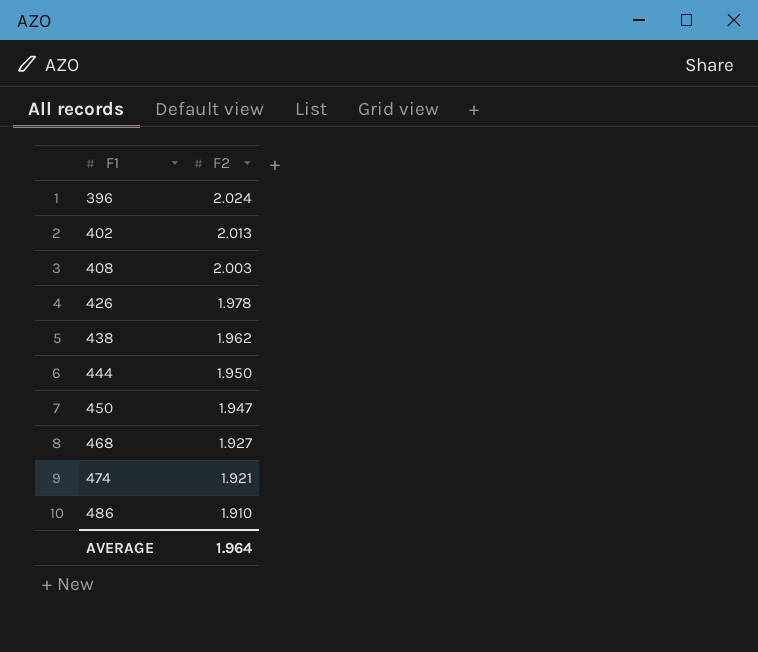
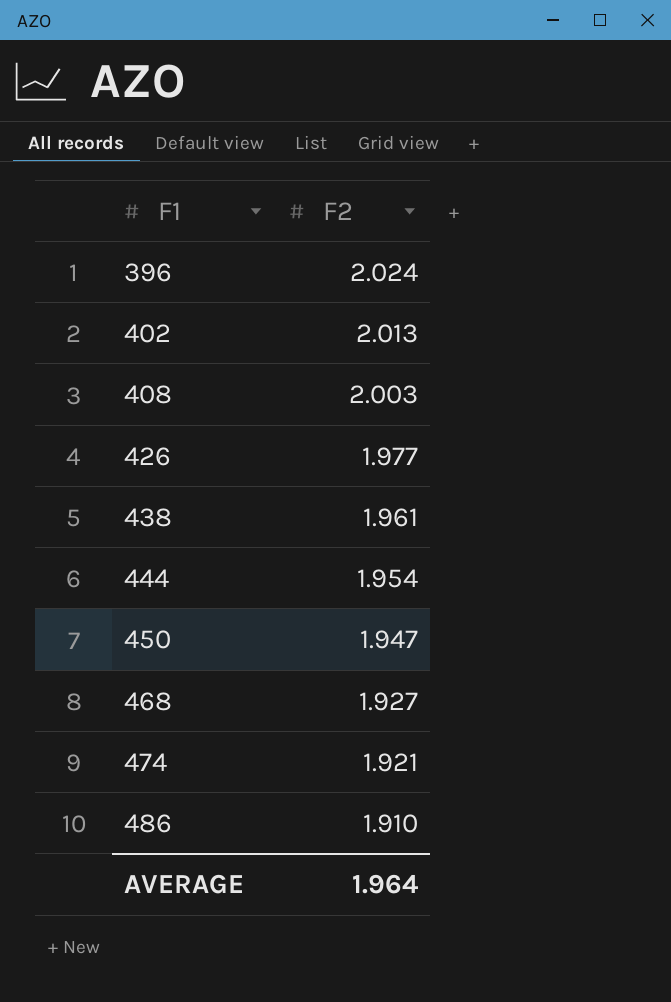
426 | F2: 1.978 -> 1.977
438 | F2: 1.962 -> 1.961
444 | F2: 1.950 -> 1.954

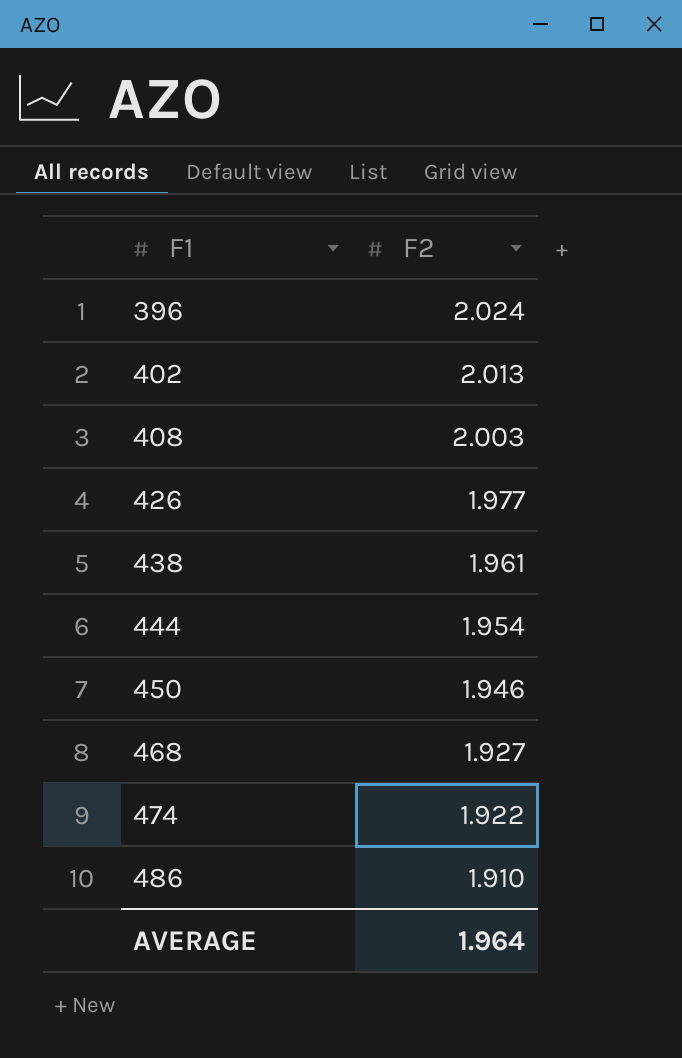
450 | F2: 1.947 -> 1.946
474 | F2: 1.921 -> 1.922

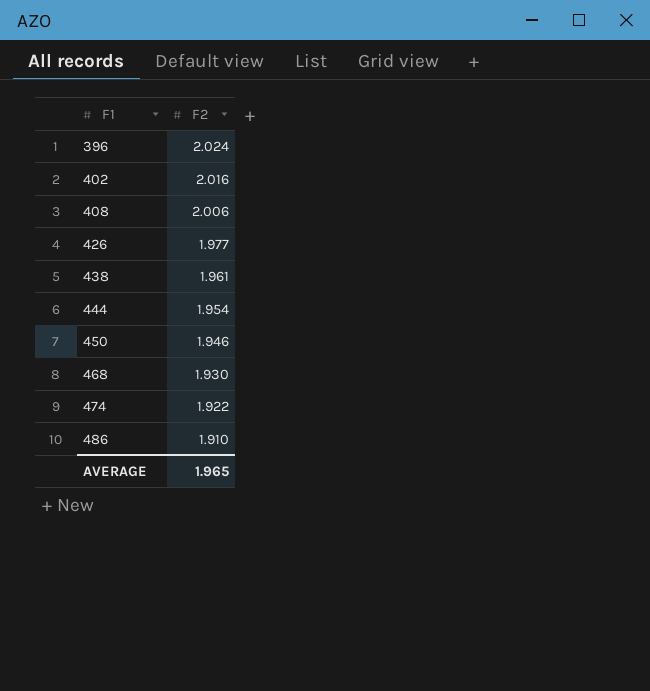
402 | F2: 2.013 -> 2.016
408 | F2: 2.003 -> 2.006
468 | F2: 1.927 -> 1.930
AVERAGE | F2: 1.964 -> 1.965

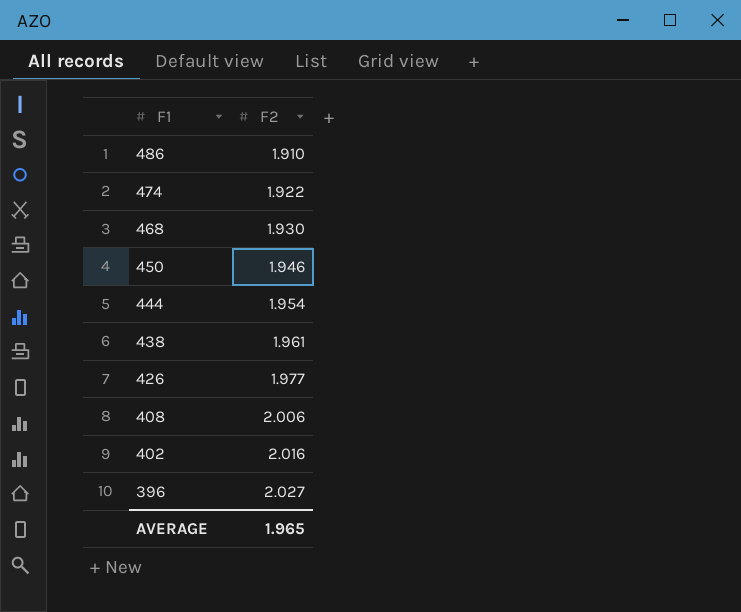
row order: F1 ascending -> F1 descending
396 | F2: 2.024 -> 2.027

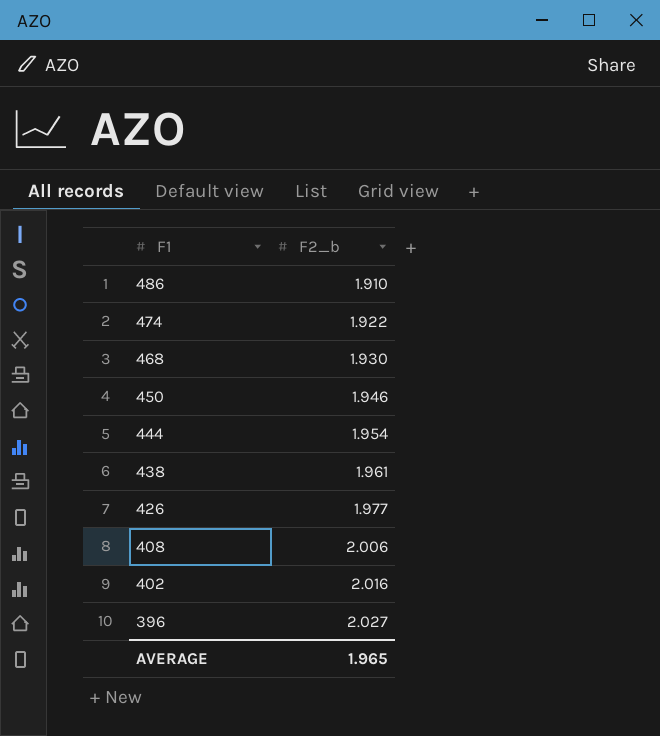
column name: F2 -> F2_b

